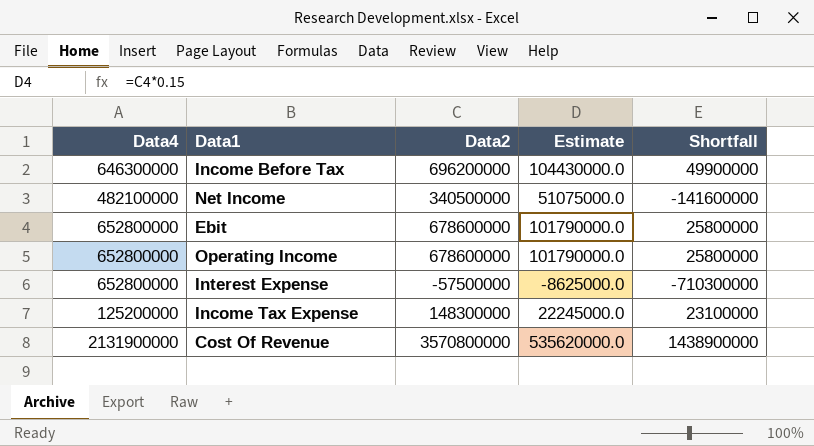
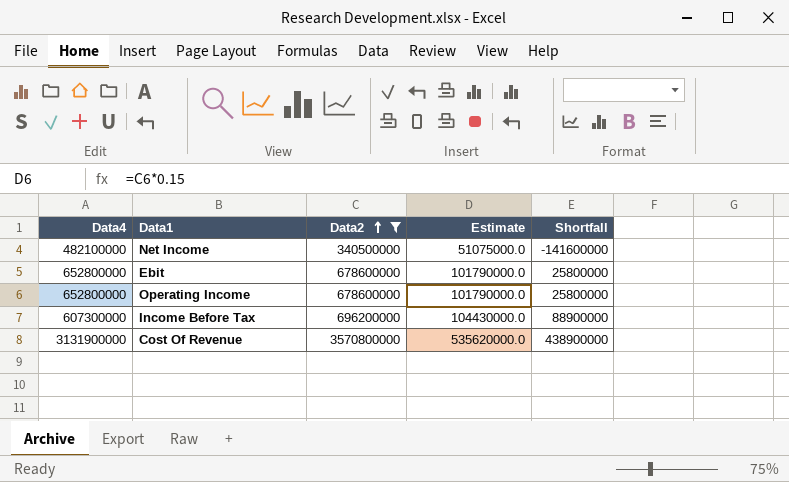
filter: none -> Data2 >= 340500000
row order: none -> Data2 ascending
Income Before Tax | Data4: 646300000 -> 607300000
Income Before Tax | Shortfall: 49900000 -> 88900000
Cost Of Revenue | Data4: 2131900000 -> 3131900000
Cost Of Revenue | Shortfall: 1438900000 -> 438900000

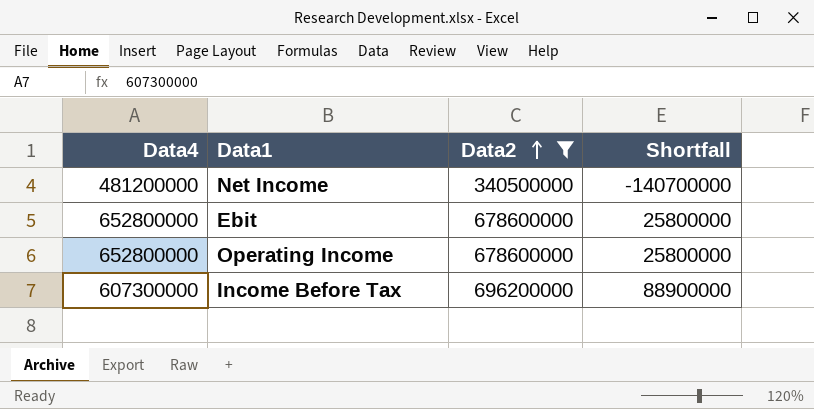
column Estimate | formula: [Data2] * 0.15 -> none
row Cost Of Revenue: 3131900000 | 3570800000 | 535620000.0 | 438900000 -> none
Net Income | Data4: 482100000 -> 481200000
Net Income | Shortfall: -141600000 -> -140700000

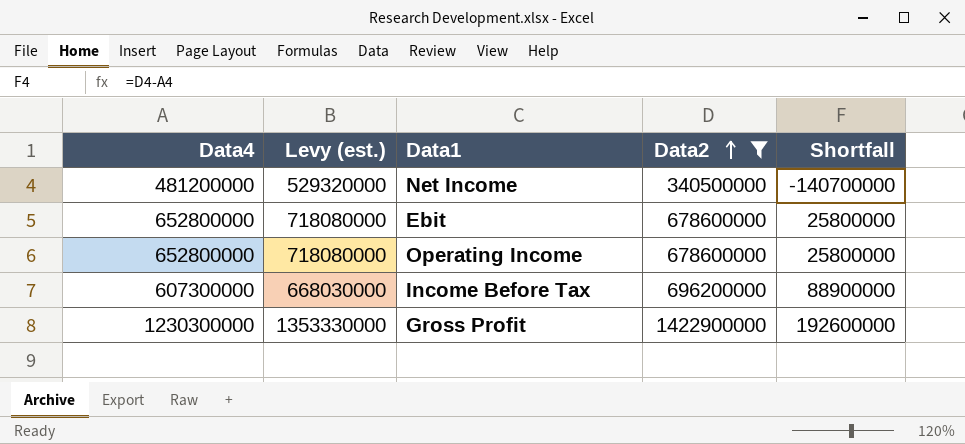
column Levy (est.) | formula: none -> [Data4] * 1.1
row Gross Profit: none -> 1230300000 | 1353330000 | 1422900000 | 192600000

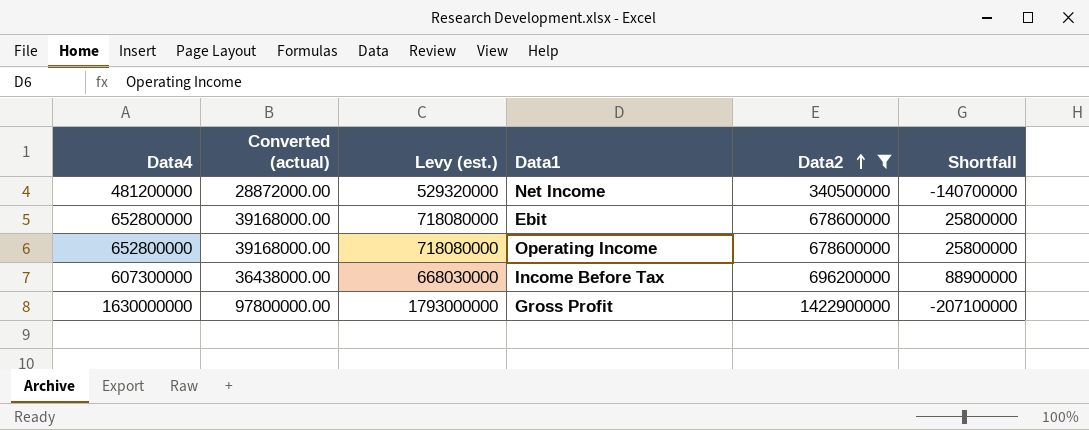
column Converted (actual) | formula: none -> [Data4] * 0.06
Gross Profit | Data4: 1230300000 -> 1630000000
Gross Profit | Levy (est.): 1353330000 -> 1793000000
Gross Profit | Shortfall: 192600000 -> -207100000

